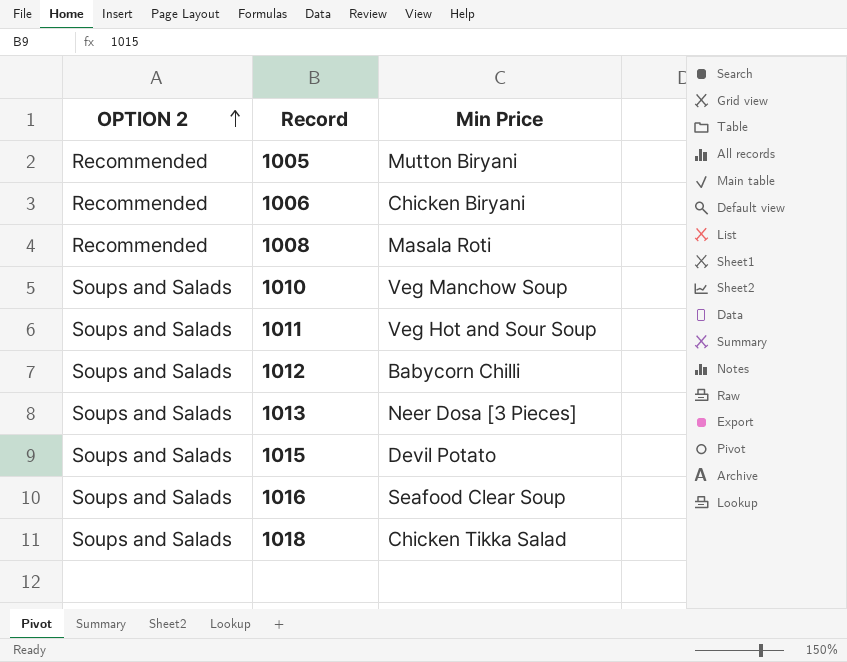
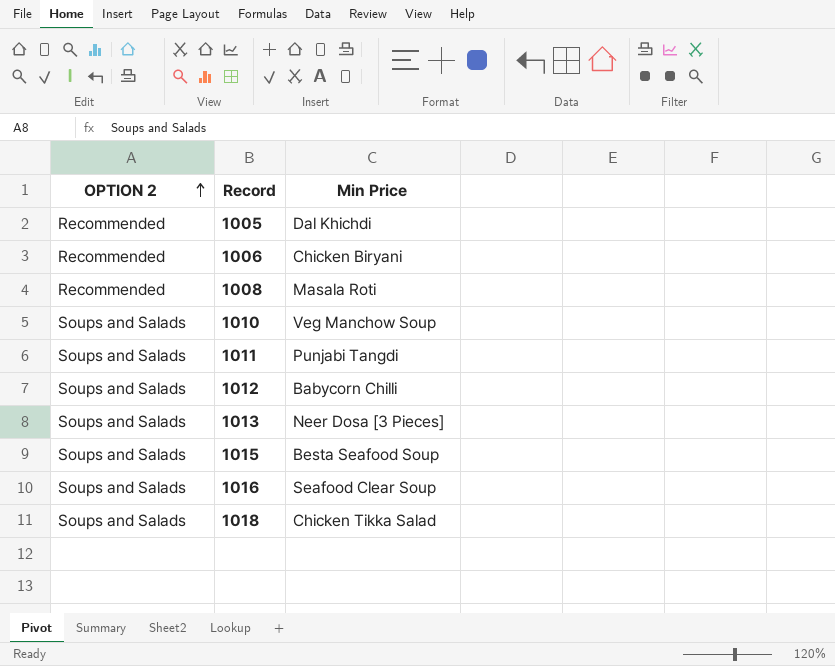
1005 | Min Price: Mutton Biryani -> Dal Khichdi
1011 | Min Price: Veg Hot and Sour Soup -> Punjabi Tangdi
1015 | Min Price: Devil Potato -> Besta Seafood Soup

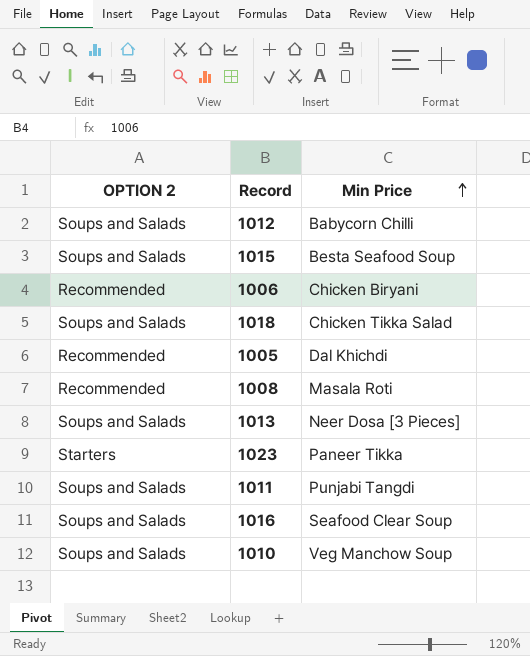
row order: OPTION 2 ascending -> Min Price ascending
row 1023: none -> Starters | Paneer Tikka

